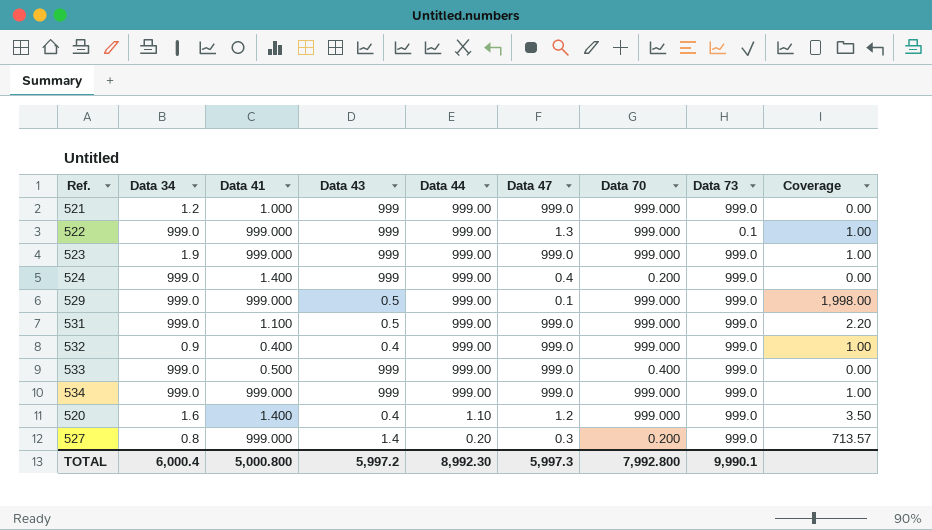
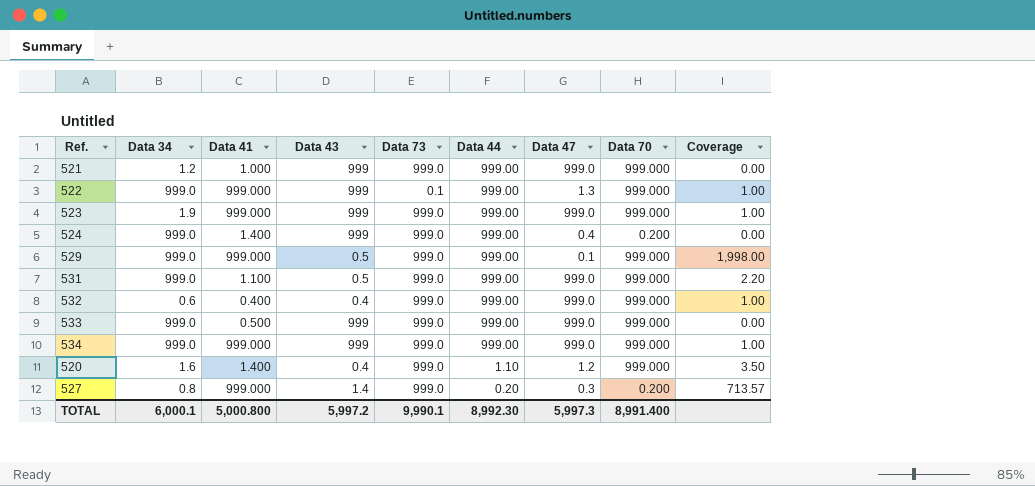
column Data 73 | position: 8 -> 5
532 | Data 34: 0.9 -> 0.6
533 | Data 70: 0.400 -> 999.000
TOTAL | Data 34: 6,000.4 -> 6,000.1
TOTAL | Data 70: 7,992.800 -> 8,991.400

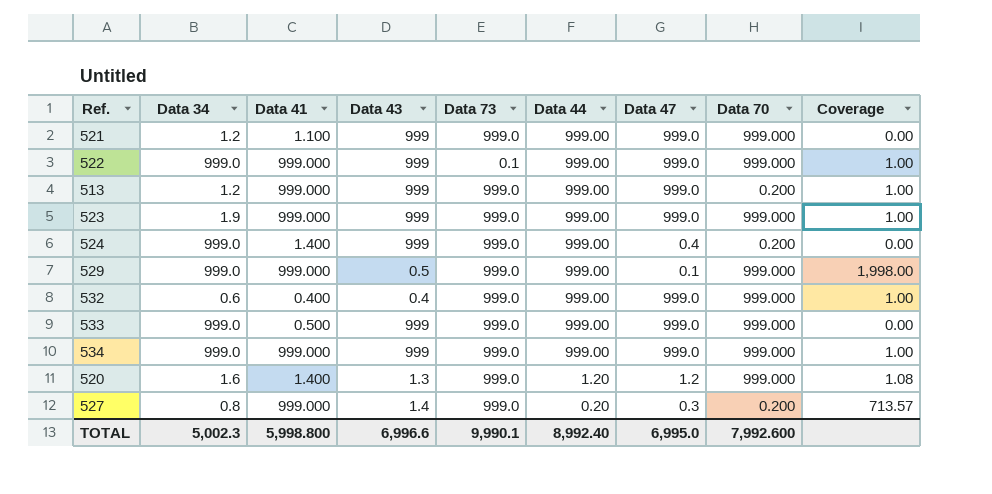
row 531: 999.0 | 1.100 | 0.5 | 999.0 | 999.00 | 999.0 | 999.000 | 2.20 -> none
521 | Data 41: 1.000 -> 1.100
522 | Data 47: 1.3 -> 999.0
row 513: none -> 1.2 | 999.000 | 999 | 999.0 | 999.00 | 999.0 | 0.200 | 1.00
520 | Data 43: 0.4 -> 1.3
520 | Data 44: 1.10 -> 1.20
520 | Coverage: 3.50 -> 1.08
TOTAL | Data 34: 6,000.1 -> 5,002.3
TOTAL | Data 41: 5,000.800 -> 5,998.800
TOTAL | Data 43: 5,997.2 -> 6,996.6
TOTAL | Data 44: 8,992.30 -> 8,992.40
TOTAL | Data 47: 5,997.3 -> 6,995.0
TOTAL | Data 70: 8,991.400 -> 7,992.600

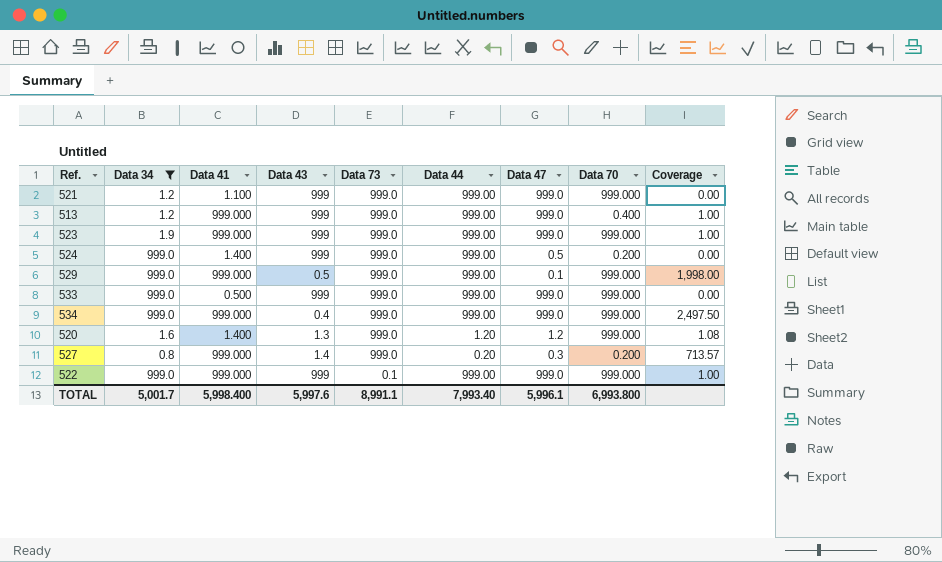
filter: none -> Data 34 != 0.6
row order: Data 44 descending -> Data 73 descending
513 | Data 70: 0.200 -> 0.400
524 | Data 47: 0.4 -> 0.5
534 | Data 43: 999 -> 0.4
534 | Coverage: 1.00 -> 2,497.50
TOTAL | Data 34: 5,002.3 -> 5,001.7
TOTAL | Data 41: 5,998.800 -> 5,998.400
TOTAL | Data 43: 6,996.6 -> 5,997.6
TOTAL | Data 73: 9,990.1 -> 8,991.1
TOTAL | Data 44: 8,992.40 -> 7,993.40
TOTAL | Data 47: 6,995.0 -> 5,996.1
TOTAL | Data 70: 7,992.600 -> 6,993.800

